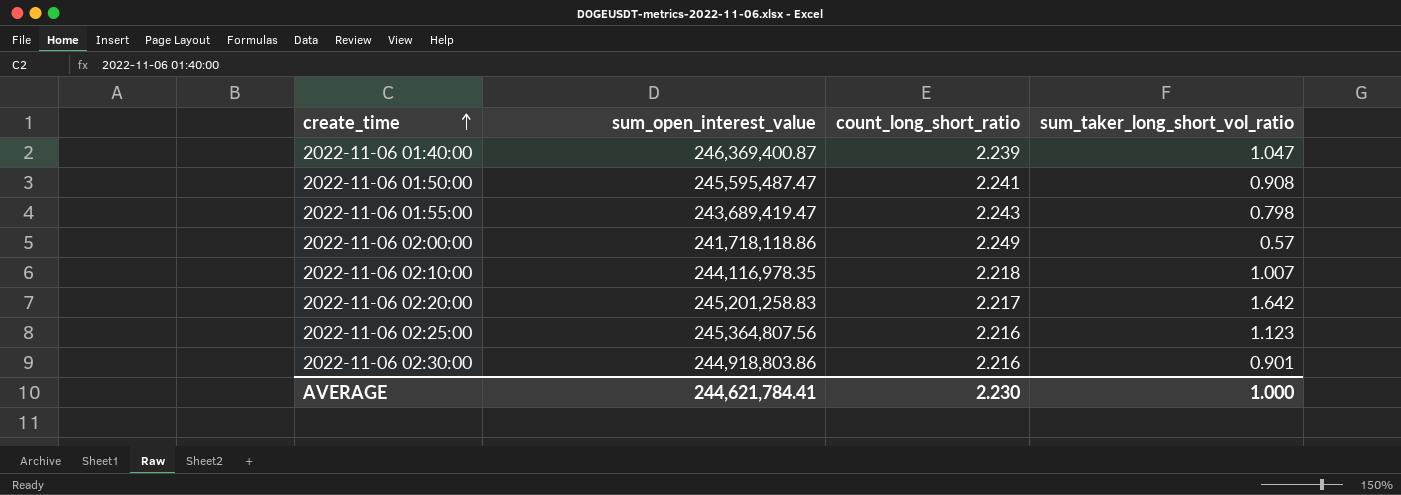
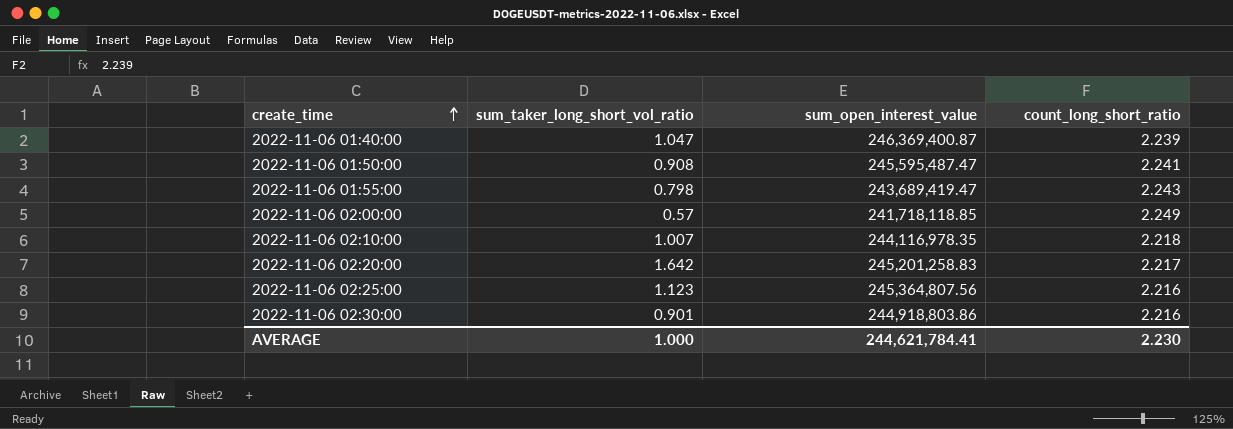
column sum_taker_long_short_vol_ratio | position: 4 -> 2
2022-11-06 02:00:00 | sum_open_interest_value: 241,718,118.86 -> 241,718,118.85

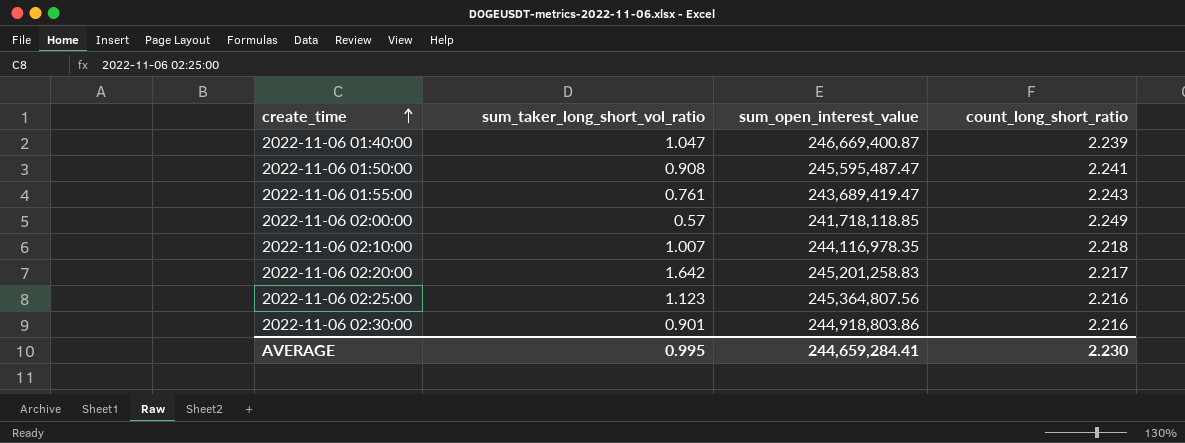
2022-11-06 01:40:00 | sum_open_interest_value: 246,369,400.87 -> 246,669,400.87
2022-11-06 01:55:00 | sum_taker_long_short_vol_ratio: 0.798 -> 0.761
AVERAGE | sum_taker_long_short_vol_ratio: 1.000 -> 0.995
AVERAGE | sum_open_interest_value: 244,621,784.41 -> 244,659,284.41

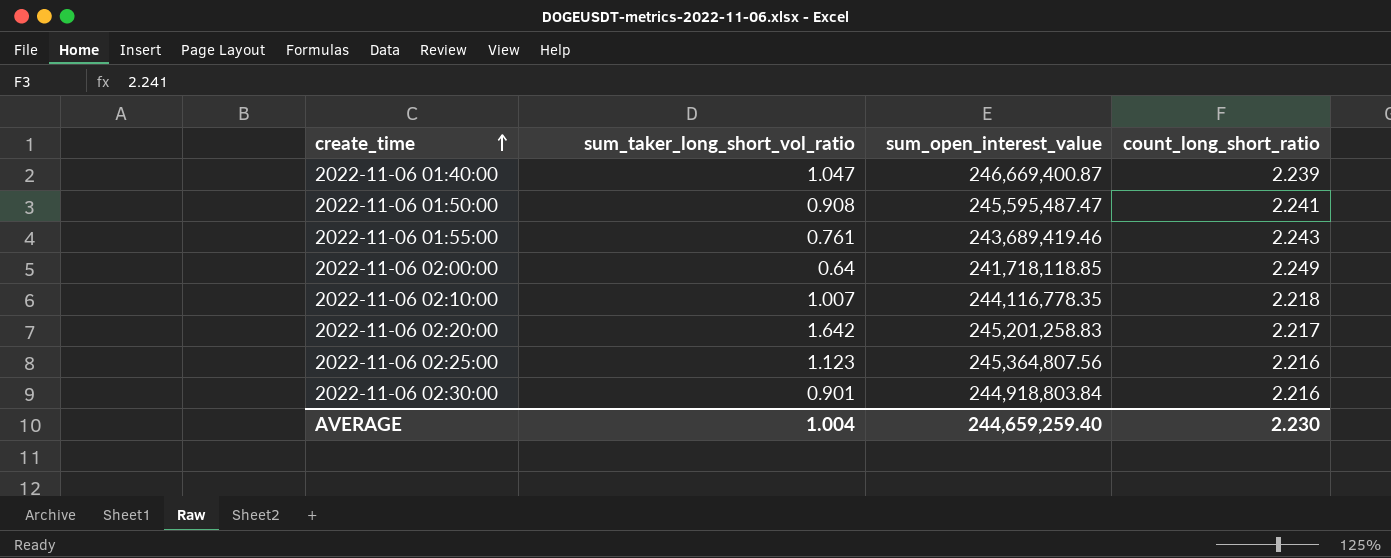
2022-11-06 01:55:00 | sum_open_interest_value: 243,689,419.47 -> 243,689,419.46
2022-11-06 02:00:00 | sum_taker_long_short_vol_ratio: 0.57 -> 0.64
2022-11-06 02:10:00 | sum_open_interest_value: 244,116,978.35 -> 244,116,778.35
2022-11-06 02:30:00 | sum_open_interest_value: 244,918,803.86 -> 244,918,803.84
AVERAGE | sum_taker_long_short_vol_ratio: 0.995 -> 1.004
AVERAGE | sum_open_interest_value: 244,659,284.41 -> 244,659,259.40

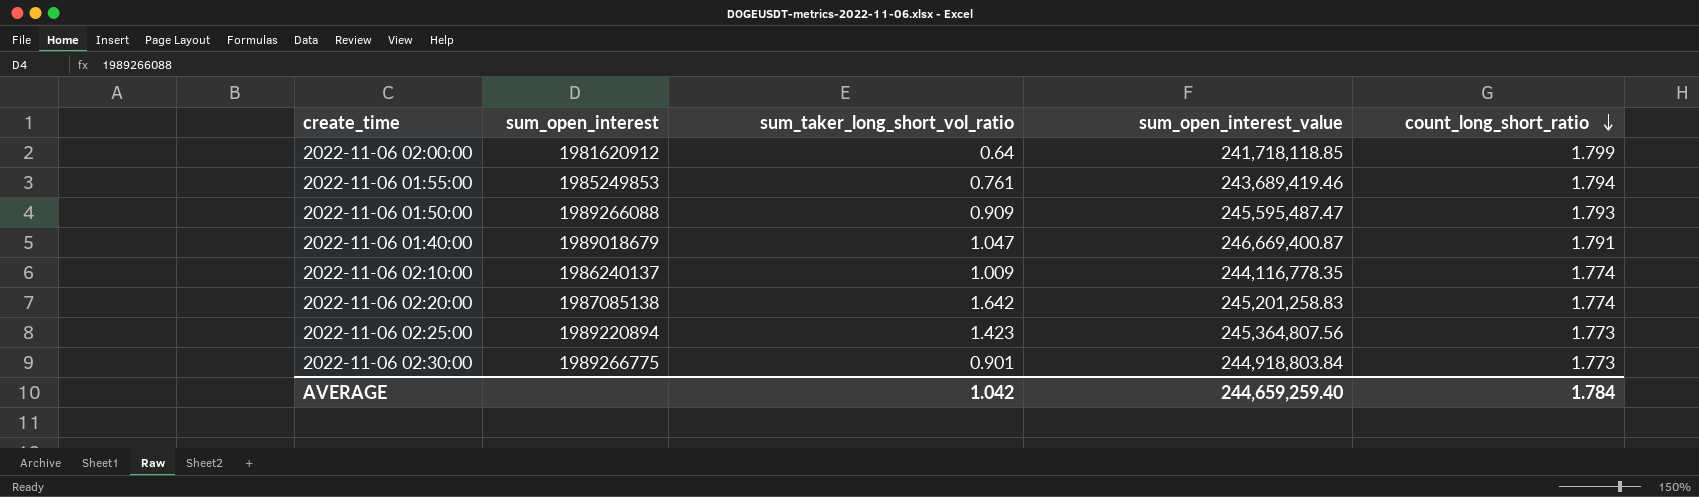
row order: create_time ascending -> count_long_short_ratio descending
column sum_open_interest | position: none -> 2
2022-11-06 02:00:00 | count_long_short_ratio: 2.249 -> 1.799
2022-11-06 01:55:00 | count_long_short_ratio: 2.243 -> 1.794
2022-11-06 01:50:00 | sum_taker_long_short_vol_ratio: 0.908 -> 0.909
2022-11-06 01:50:00 | count_long_short_ratio: 2.241 -> 1.793
2022-11-06 01:40:00 | count_long_short_ratio: 2.239 -> 1.791
2022-11-06 02:10:00 | sum_taker_long_short_vol_ratio: 1.007 -> 1.009
2022-11-06 02:10:00 | count_long_short_ratio: 2.218 -> 1.774
2022-11-06 02:20:00 | count_long_short_ratio: 2.217 -> 1.774
2022-11-06 02:25:00 | sum_taker_long_short_vol_ratio: 1.123 -> 1.423
2022-11-06 02:25:00 | count_long_short_ratio: 2.216 -> 1.773
2022-11-06 02:30:00 | count_long_short_ratio: 2.216 -> 1.773
AVERAGE | sum_taker_long_short_vol_ratio: 1.004 -> 1.042
AVERAGE | count_long_short_ratio: 2.230 -> 1.784

